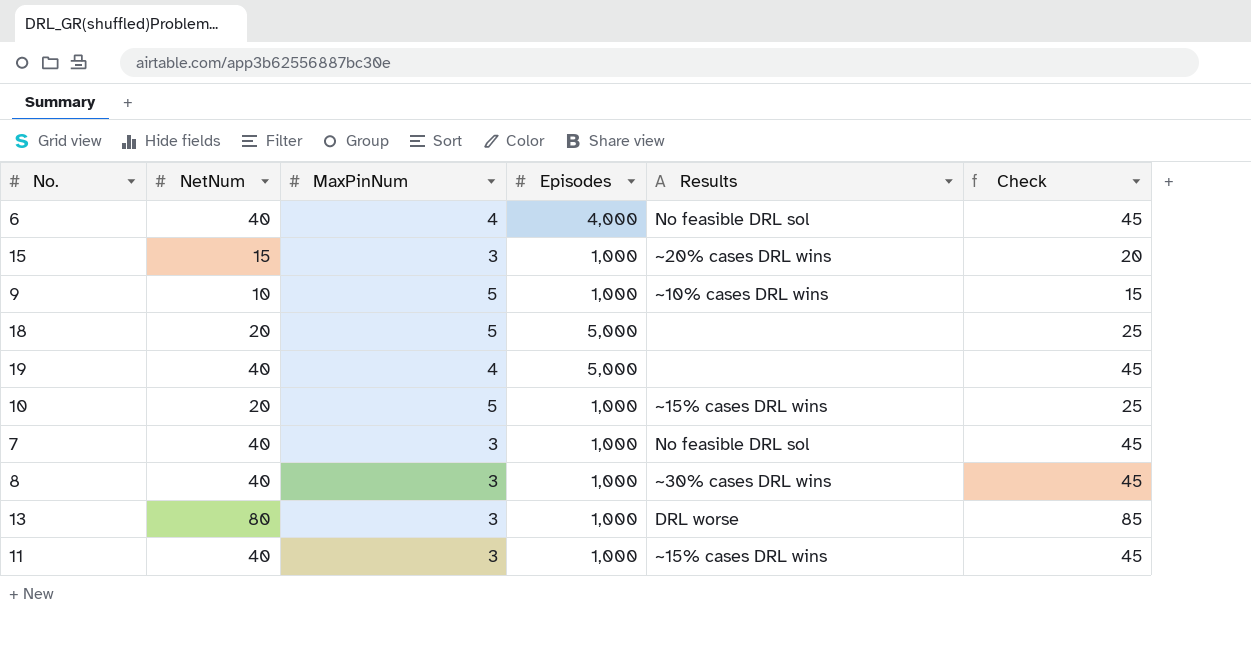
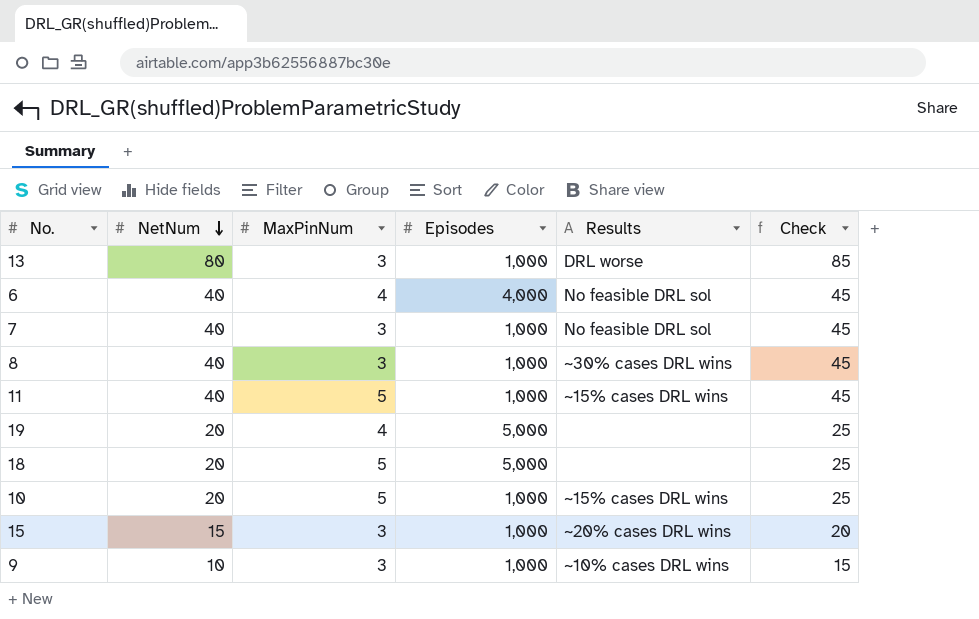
row order: none -> NetNum descending
11 | MaxPinNum: 3 -> 5
19 | NetNum: 40 -> 20
19 | Check: 45 -> 25
9 | MaxPinNum: 5 -> 3

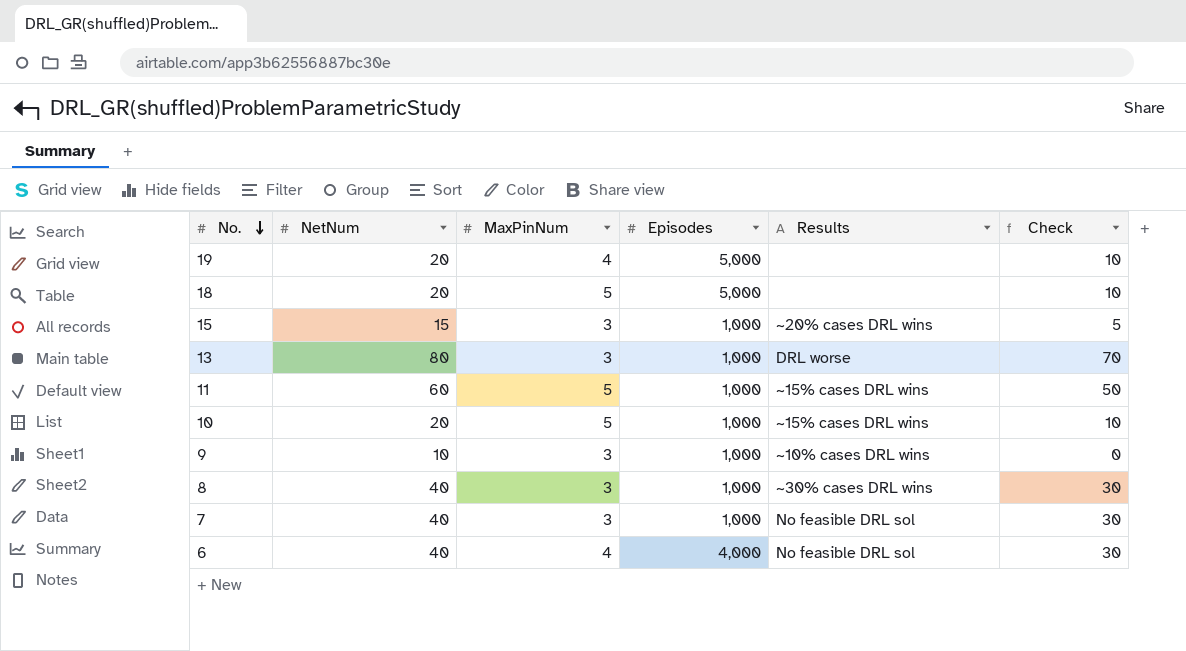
row order: NetNum descending -> No. descending
column Check | formula: [NetNum] + 5 -> [NetNum] - 10
11 | NetNum: 40 -> 60

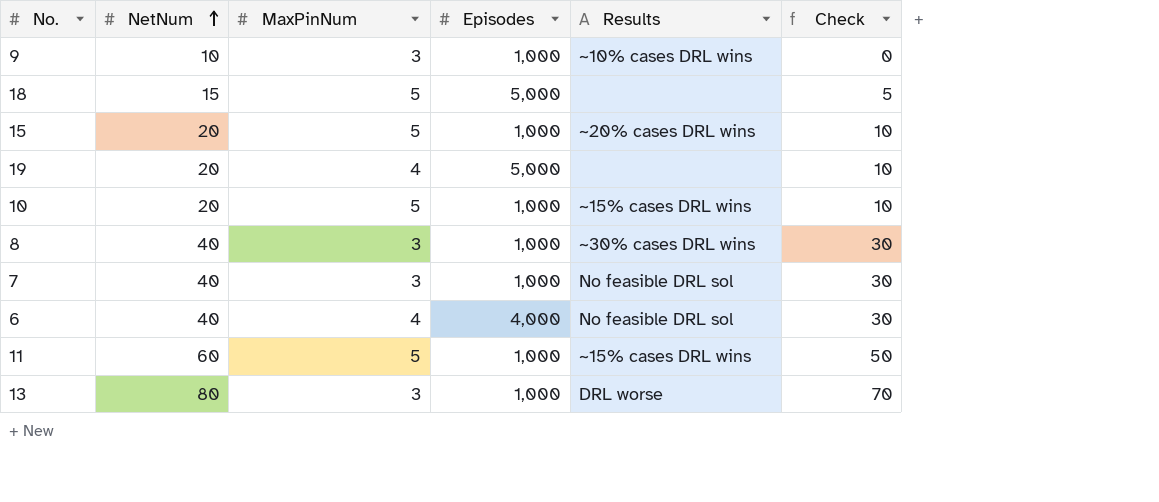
row order: No. descending -> NetNum ascending
18 | NetNum: 20 -> 15
18 | Check: 10 -> 5
15 | NetNum: 15 -> 20
15 | MaxPinNum: 3 -> 5
15 | Check: 5 -> 10

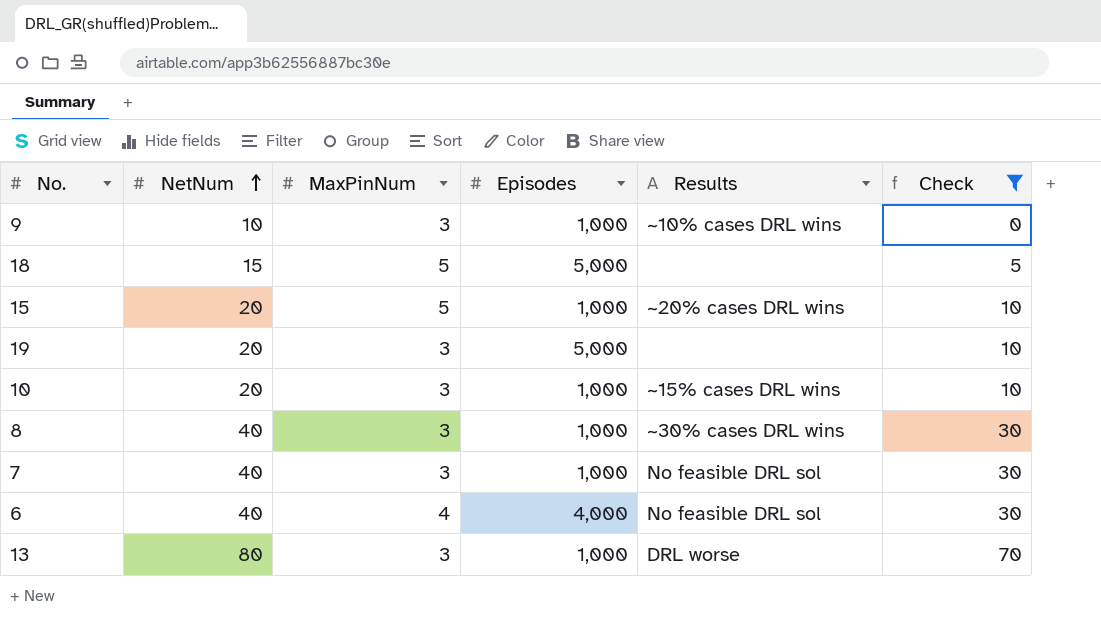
filter: none -> Check != 50
19 | MaxPinNum: 4 -> 3
10 | MaxPinNum: 5 -> 3

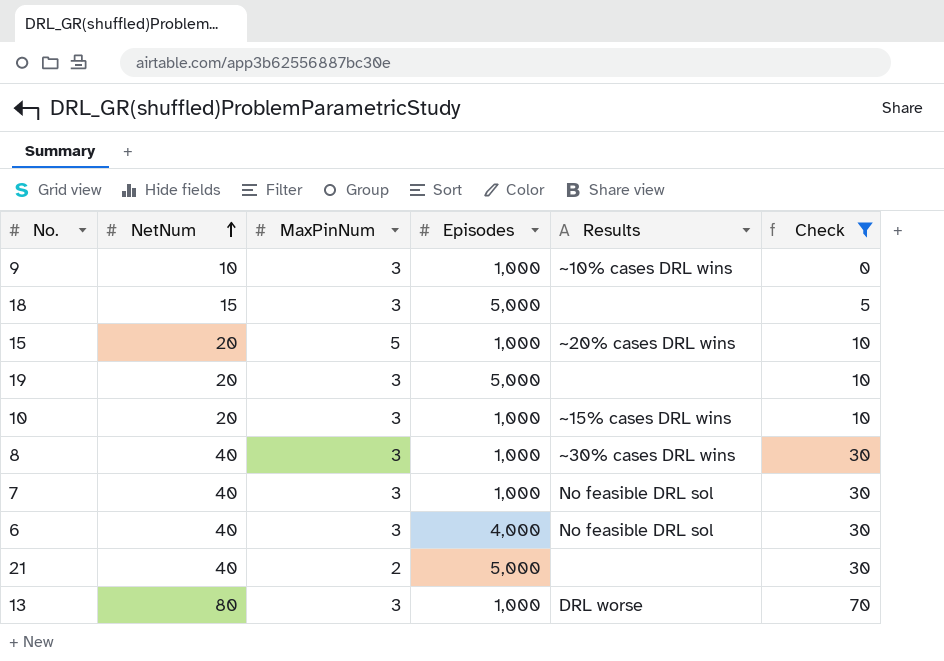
18 | MaxPinNum: 5 -> 3
6 | MaxPinNum: 4 -> 3
row 21: none -> 40 | 2 | 5,000 | none | 30

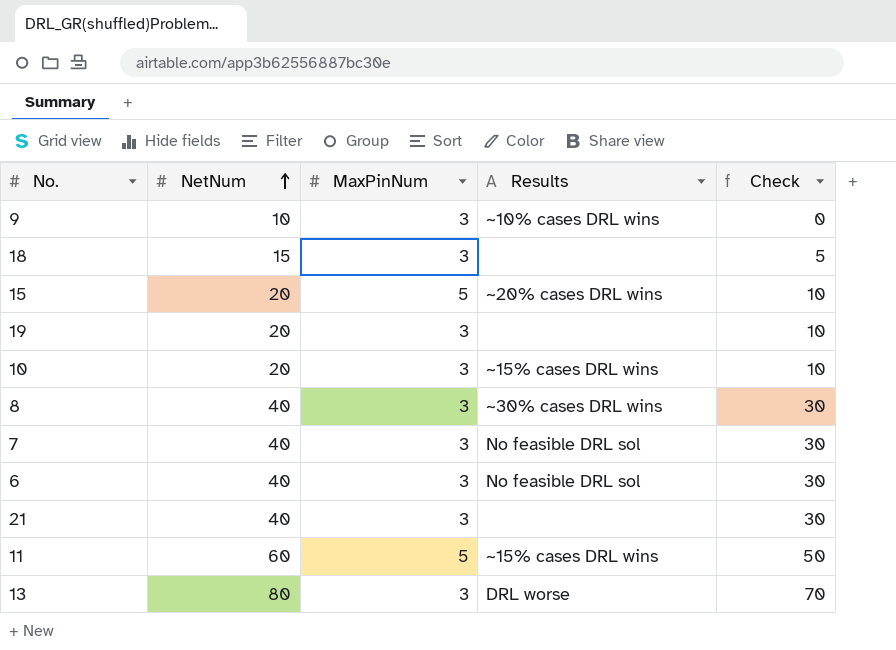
filter: Check != 50 -> none
column Episodes | position: 4 -> none
21 | MaxPinNum: 2 -> 3

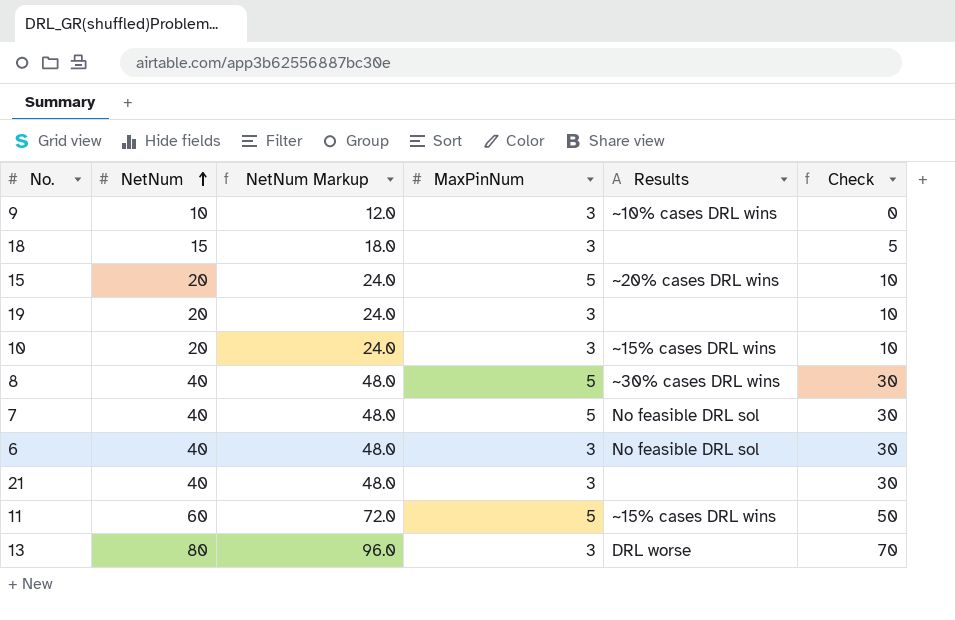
column NetNum Markup | formula: none -> [NetNum] * 1.2
8 | MaxPinNum: 3 -> 5
7 | MaxPinNum: 3 -> 5

